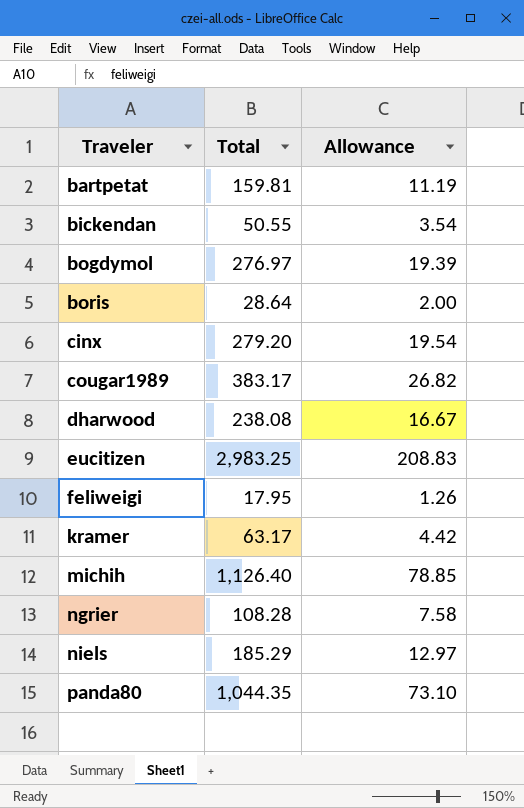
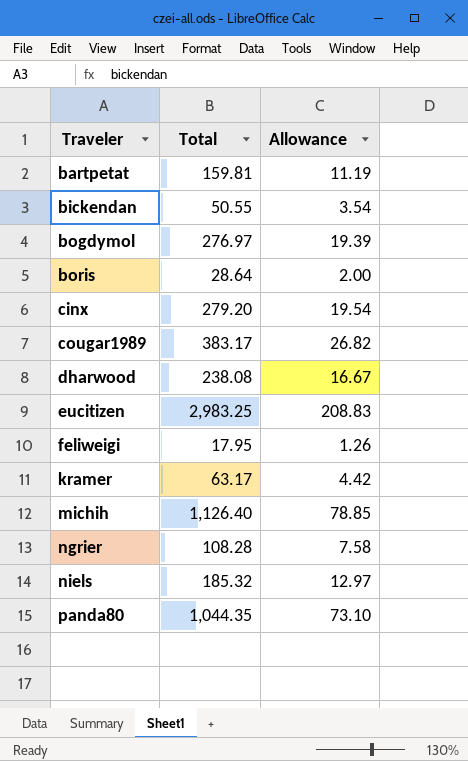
niels | Total: 185.29 -> 185.32

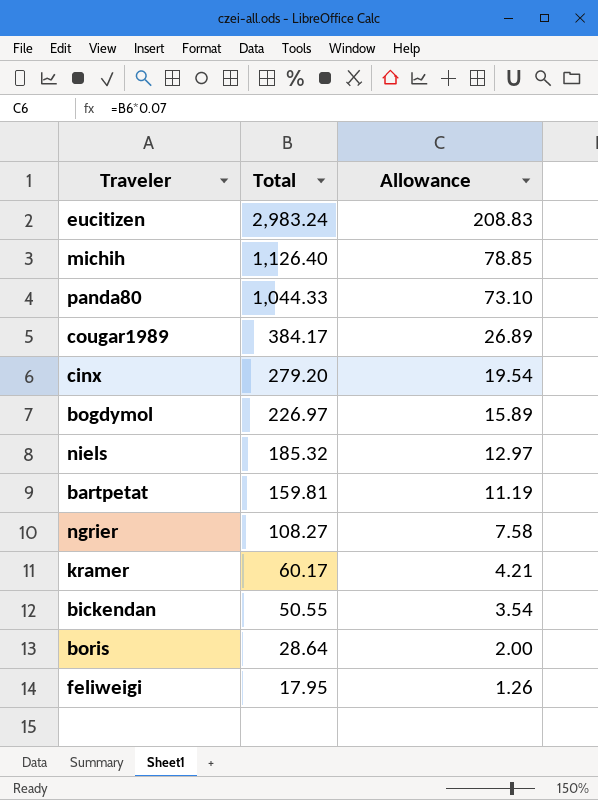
row order: Traveler ascending -> Total descending
row dharwood: 238.08 | 16.67 -> none
eucitizen | Total: 2,983.25 -> 2,983.24
panda80 | Total: 1,044.35 -> 1,044.33
cougar1989 | Total: 383.17 -> 384.17
cougar1989 | Allowance: 26.82 -> 26.89
bogdymol | Total: 276.97 -> 226.97
bogdymol | Allowance: 19.39 -> 15.89
ngrier | Total: 108.28 -> 108.27
kramer | Total: 63.17 -> 60.17
kramer | Allowance: 4.42 -> 4.21

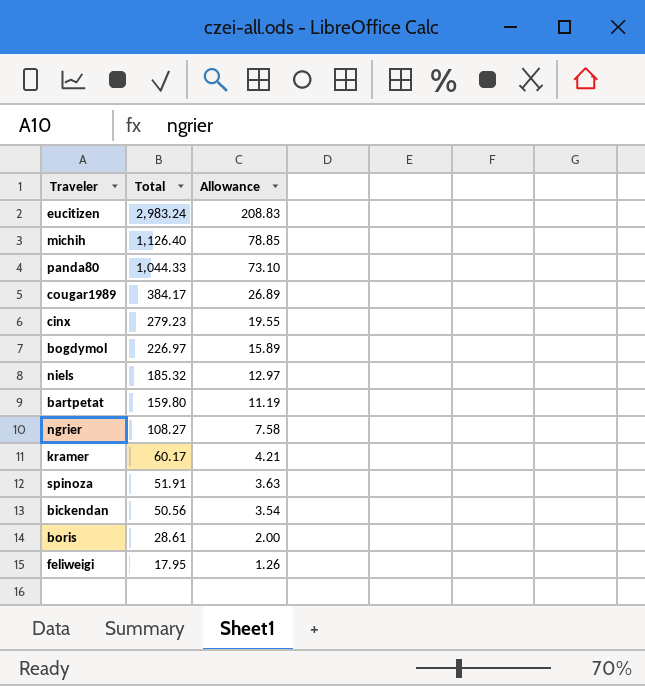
cinx | Total: 279.20 -> 279.23
cinx | Allowance: 19.54 -> 19.55
bartpetat | Total: 159.81 -> 159.80
row spinoza: none -> 51.91 | 3.63
bickendan | Total: 50.55 -> 50.56
boris | Total: 28.64 -> 28.61

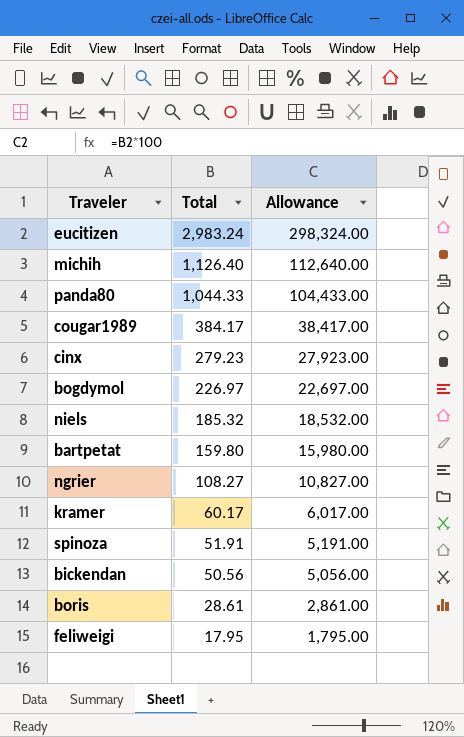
column Allowance | formula: [Total] * 0.07 -> [Total] * 100

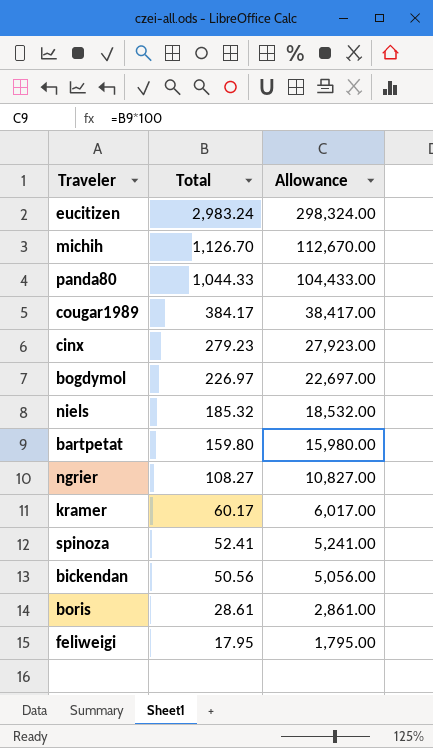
michih | Total: 1,126.40 -> 1,126.70
michih | Allowance: 112,640.00 -> 112,670.00
spinoza | Total: 51.91 -> 52.41
spinoza | Allowance: 5,191.00 -> 5,241.00

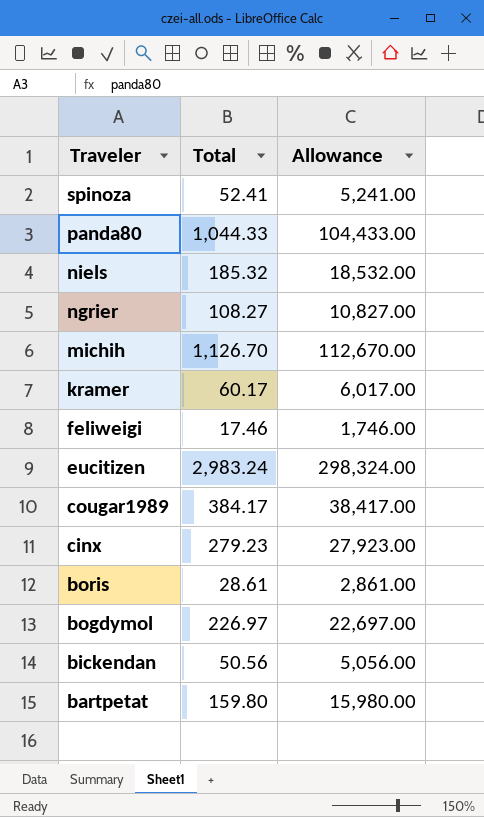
row order: Total descending -> Traveler descending
feliweigi | Total: 17.95 -> 17.46
feliweigi | Allowance: 1,795.00 -> 1,746.00

